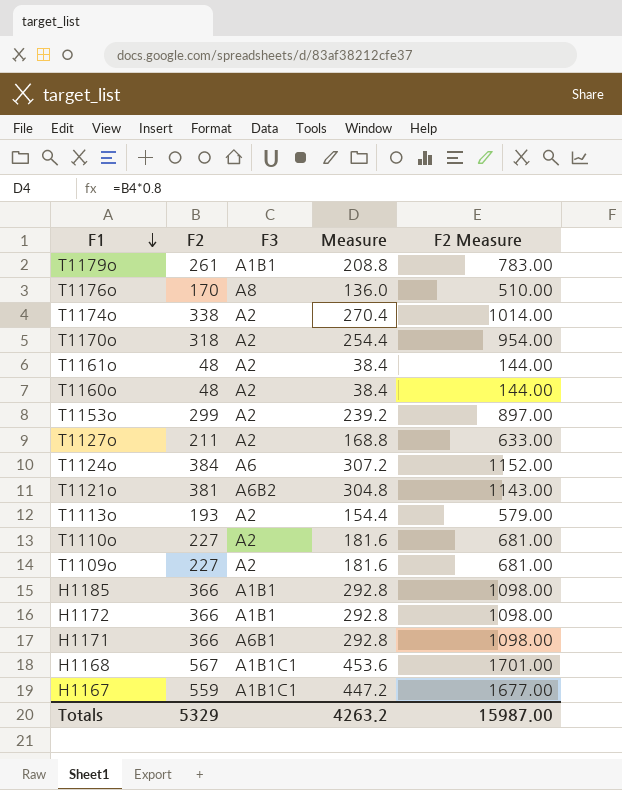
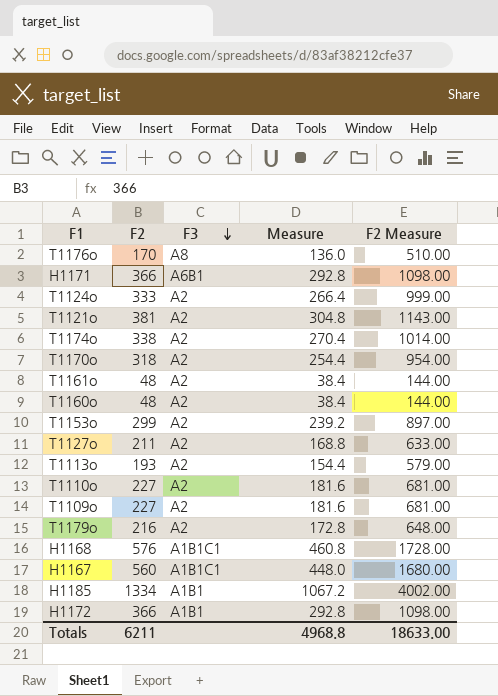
row order: F1 descending -> F3 descending
T1124o | F2: 384 -> 333
T1124o | F3: A6 -> A2
T1124o | Measure: 307.2 -> 266.4
T1124o | F2 Measure: 1152.00 -> 999.00
T1121o | F3: A6B2 -> A2
T1179o | F2: 261 -> 216
T1179o | F3: A1B1 -> A2
T1179o | Measure: 208.8 -> 172.8
T1179o | F2 Measure: 783.00 -> 648.00
H1168 | F2: 567 -> 576
H1168 | Measure: 453.6 -> 460.8
H1168 | F2 Measure: 1701.00 -> 1728.00
H1167 | F2: 559 -> 560
H1167 | Measure: 447.2 -> 448.0
H1167 | F2 Measure: 1677.00 -> 1680.00
H1185 | F2: 366 -> 1334
H1185 | Measure: 292.8 -> 1067.2
H1185 | F2 Measure: 1098.00 -> 4002.00
Totals | F2: 5329 -> 6211
Totals | Measure: 4263.2 -> 4968.8
Totals | F2 Measure: 15987.00 -> 18633.00

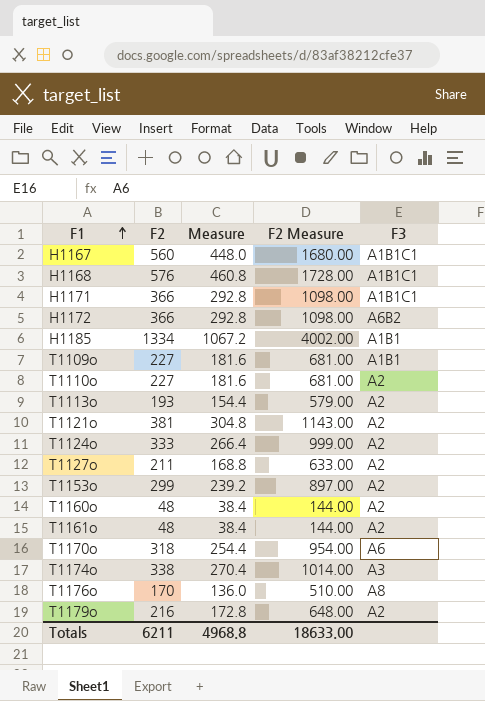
row order: F3 descending -> F1 ascending
column F3 | position: 3 -> 5
H1171 | F3: A6B1 -> A1B1C1
H1172 | F3: A1B1 -> A6B2
T1109o | F3: A2 -> A1B1
T1170o | F3: A2 -> A6
T1174o | F3: A2 -> A3

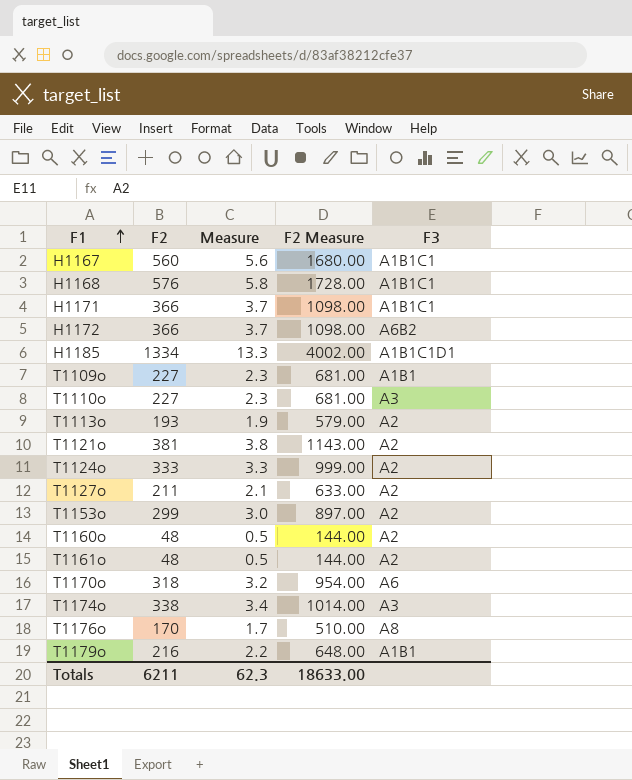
column Measure | formula: [F2] * 0.8 -> [F2] * 0.01
H1185 | F3: A1B1 -> A1B1C1D1
T1110o | F3: A2 -> A3
T1179o | F3: A2 -> A1B1
Totals | Measure: 4968.8 -> 62.3

